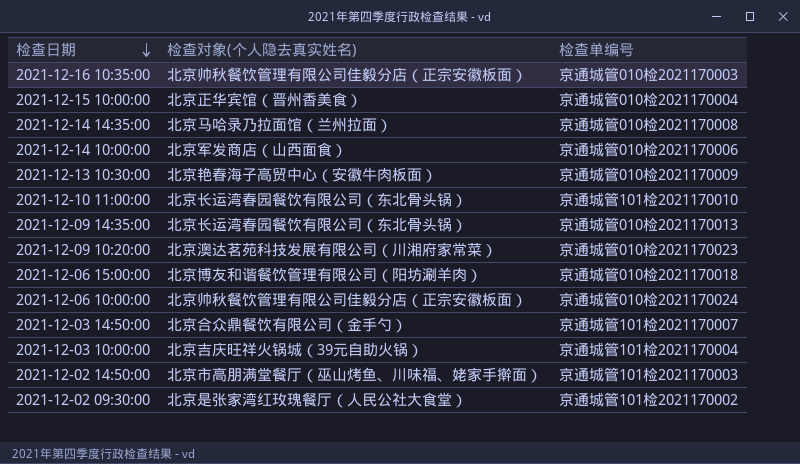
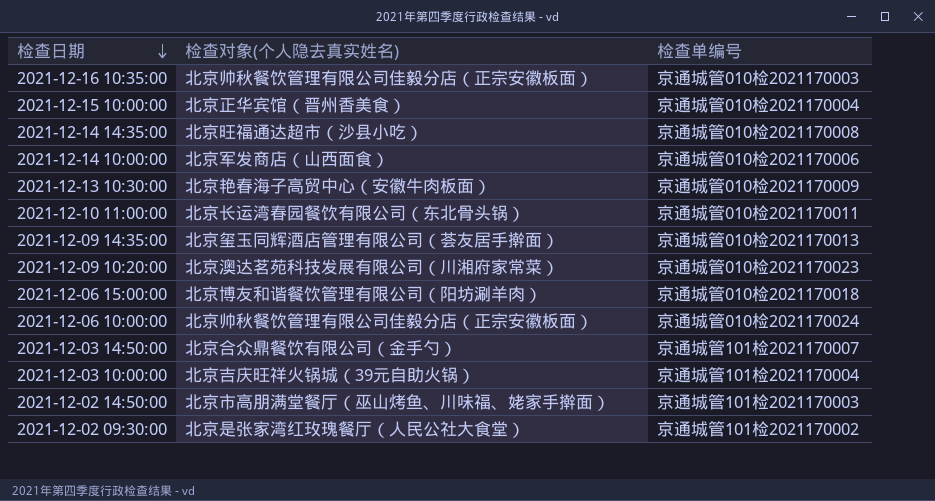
2021-12-14 14:35:00 | 检查对象(个人隐去真实姓名): 北京马哈录乃拉面馆（兰州拉面） -> 北京旺福通达超市（沙县小吃）
2021-12-10 11:00:00 | 检查单编号: 京通城管101检2021170010 -> 京通城管010检2021170011
2021-12-09 14:35:00 | 检查对象(个人隐去真实姓名): 北京长运湾春园餐饮有限公司（东北骨头锅） -> 北京玺玉同辉酒店管理有限公司（荟友居手擀面）

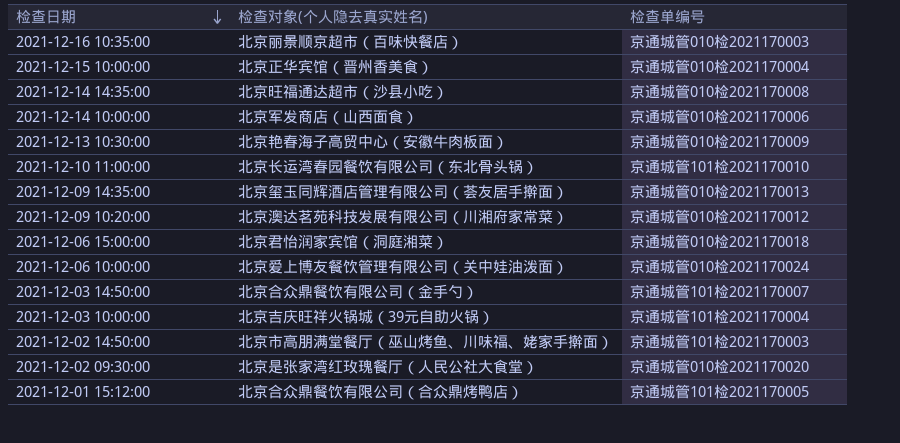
2021-12-16 10:35:00 | 检查对象(个人隐去真实姓名): 北京帅秋餐饮管理有限公司佳毅分店（正宗安徽板面） -> 北京丽景顺京超市（百味快餐店）
2021-12-10 11:00:00 | 检查单编号: 京通城管010检2021170011 -> 京通城管101检2021170010
2021-12-09 10:20:00 | 检查单编号: 京通城管010检2021170023 -> 京通城管010检2021170012
2021-12-06 15:00:00 | 检查对象(个人隐去真实姓名): 北京博友和谐餐饮管理有限公司（阳坊涮羊肉） -> 北京君怡润家宾馆（洞庭湘菜）
2021-12-06 10:00:00 | 检查对象(个人隐去真实姓名): 北京帅秋餐饮管理有限公司佳毅分店（正宗安徽板面） -> 北京爱上博友餐饮管理有限公司（关中娃油泼面）
2021-12-02 09:30:00 | 检查单编号: 京通城管101检2021170002 -> 京通城管010检2021170020
row 2021-12-01 15:12:00: none -> 北京合众鼎餐饮有限公司（合众鼎烤鸭店） | 京通城管101检2021170005

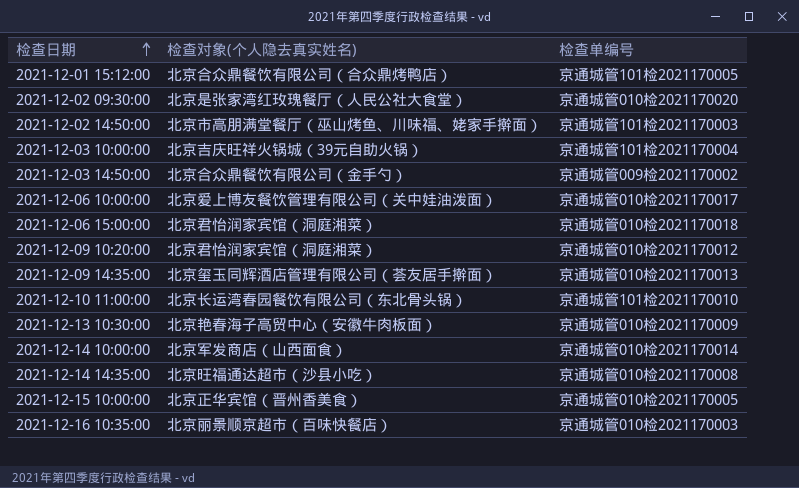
row order: 检查日期 descending -> 检查日期 ascending
2021-12-03 14:50:00 | 检查单编号: 京通城管101检2021170007 -> 京通城管009检2021170002
2021-12-06 10:00:00 | 检查单编号: 京通城管010检2021170024 -> 京通城管010检2021170017
2021-12-09 10:20:00 | 检查对象(个人隐去真实姓名): 北京澳达茗苑科技发展有限公司（川湘府家常菜） -> 北京君怡润家宾馆（洞庭湘菜）
2021-12-14 10:00:00 | 检查单编号: 京通城管010检2021170006 -> 京通城管010检2021170014
2021-12-15 10:00:00 | 检查单编号: 京通城管010检2021170004 -> 京通城管010检2021170005

